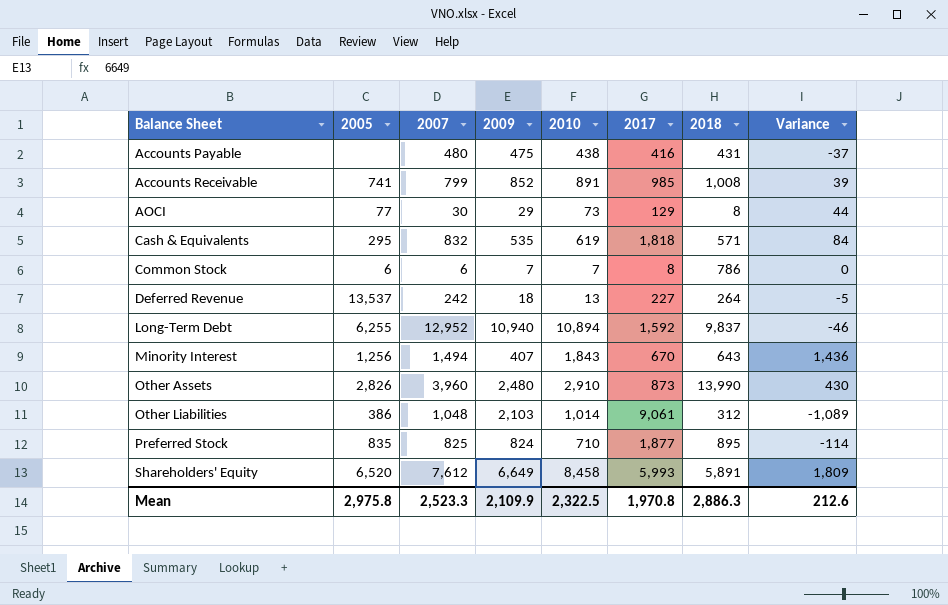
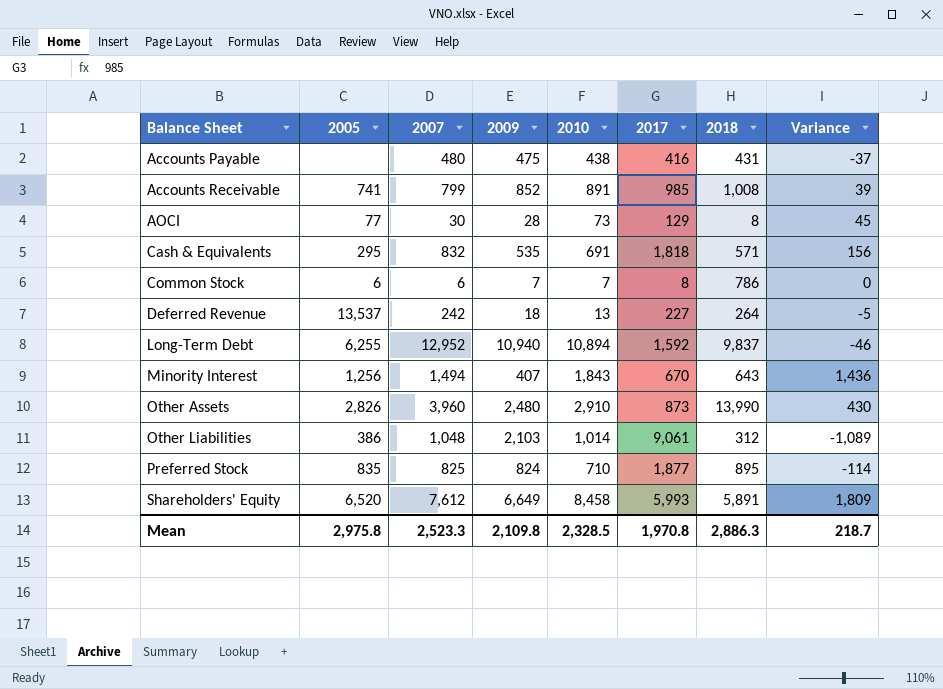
AOCI | 2009: 29 -> 28
AOCI | Variance: 44 -> 45
Cash & Equivalents | 2010: 619 -> 691
Cash & Equivalents | Variance: 84 -> 156
Mean | 2009: 2,109.9 -> 2,109.8
Mean | 2010: 2,322.5 -> 2,328.5
Mean | Variance: 212.6 -> 218.7

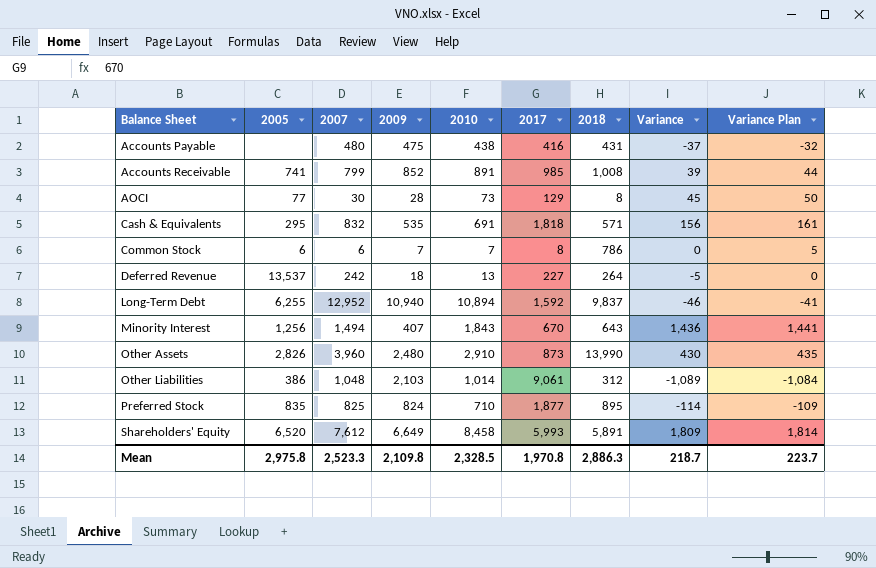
column Variance Plan | formula: none -> [Variance] + 5

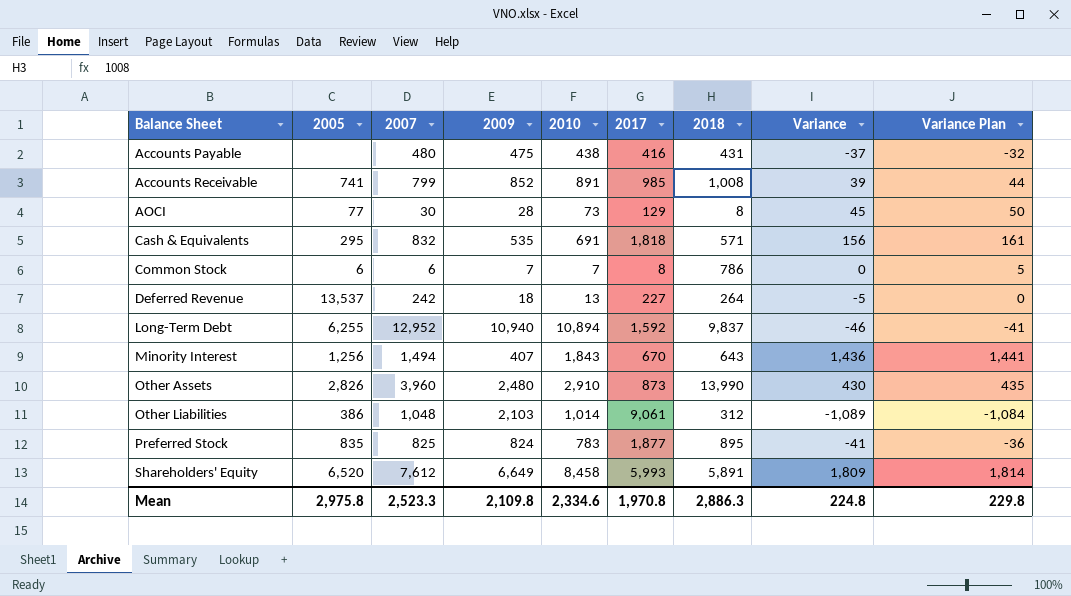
Preferred Stock | 2010: 710 -> 783
Preferred Stock | Variance: -114 -> -41
Preferred Stock | Variance Plan: -109 -> -36
Mean | 2010: 2,328.5 -> 2,334.6
Mean | Variance: 218.7 -> 224.8
Mean | Variance Plan: 223.7 -> 229.8

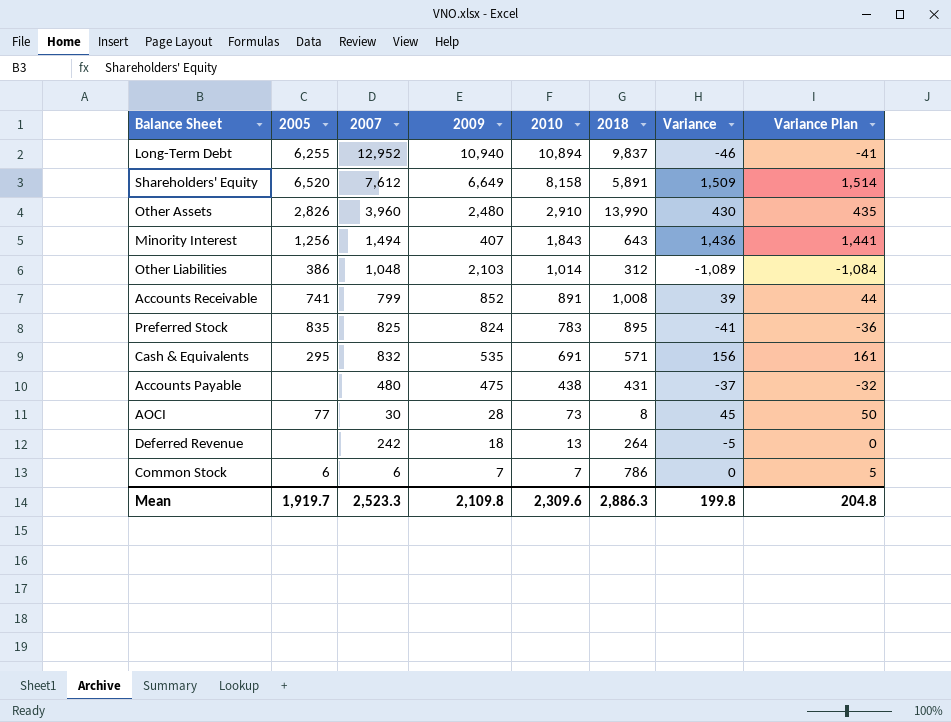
row order: Balance Sheet ascending -> 2010 descending
column 2017 | position: 6 -> none
Shareholders' Equity | 2010: 8,458 -> 8,158
Shareholders' Equity | Variance: 1,809 -> 1,509
Shareholders' Equity | Variance Plan: 1,814 -> 1,514
Deferred Revenue | 2005: 13,537 -> none
Mean | 2005: 2,975.8 -> 1,919.7
Mean | 2010: 2,334.6 -> 2,309.6
Mean | Variance: 224.8 -> 199.8
Mean | Variance Plan: 229.8 -> 204.8

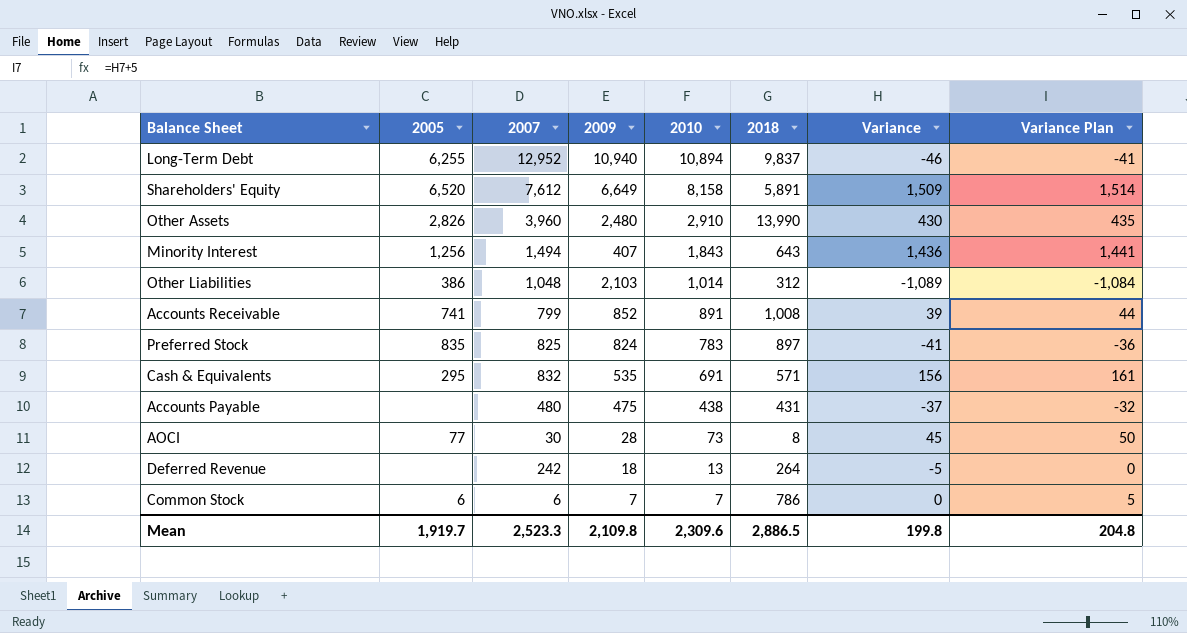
Preferred Stock | 2018: 895 -> 897
Mean | 2018: 2,886.3 -> 2,886.5

